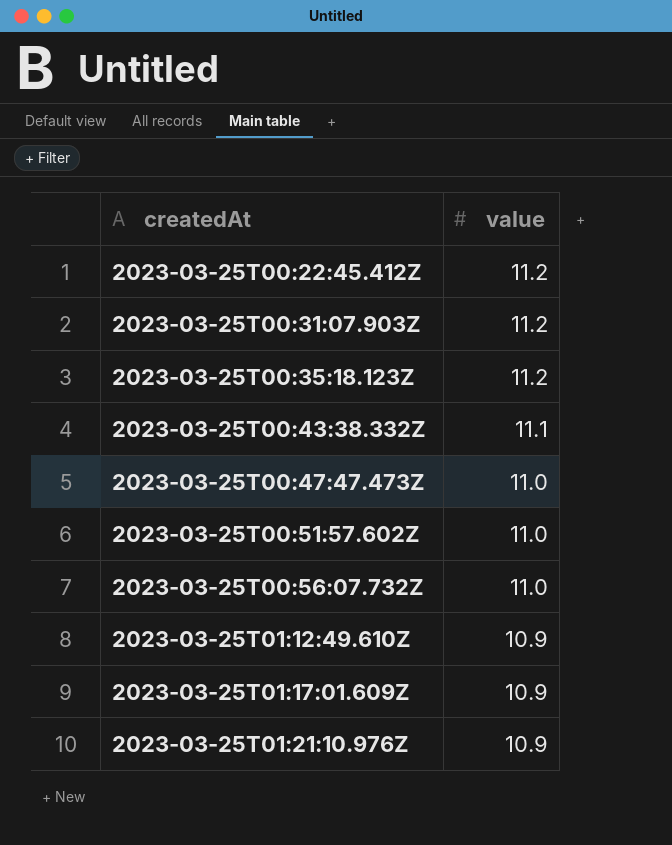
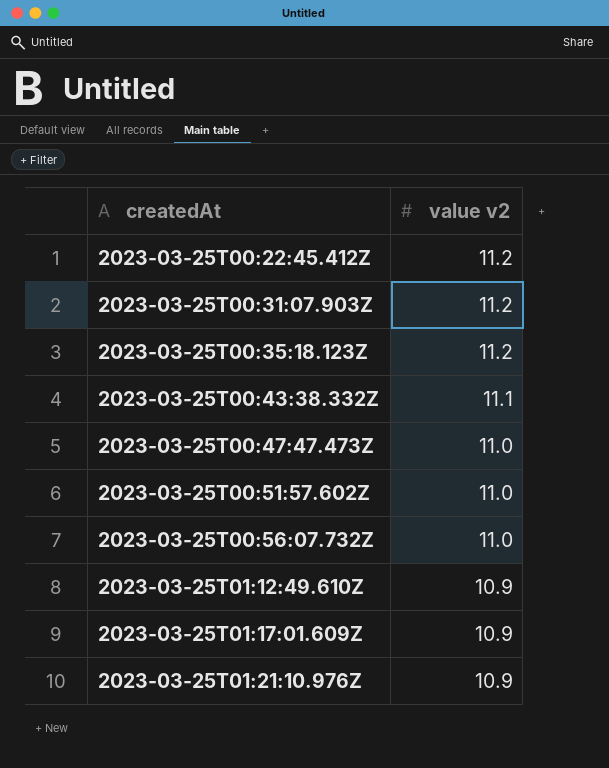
column name: value -> value v2

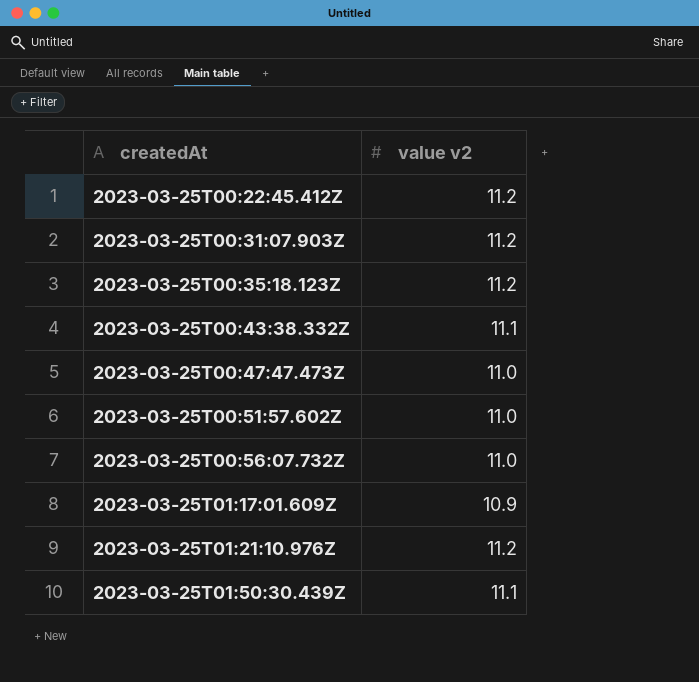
row 2023-03-25T01:12:49.610Z: 10.9 -> none
2023-03-25T01:21:10.976Z | value v2: 10.9 -> 11.2
row 2023-03-25T01:50:30.439Z: none -> 11.1

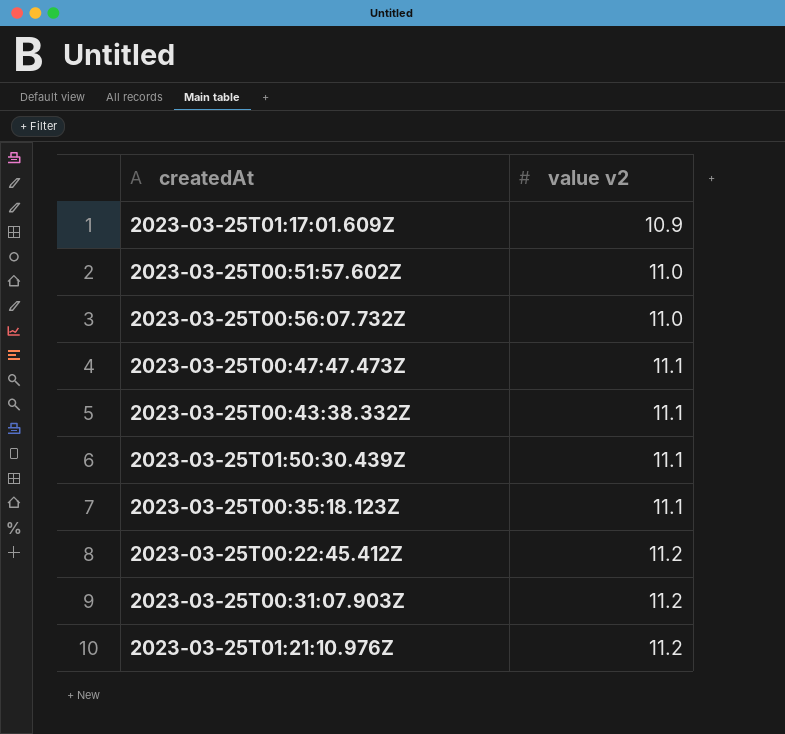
row order: createdAt ascending -> value v2 ascending
2023-03-25T00:47:47.473Z | value v2: 11.0 -> 11.1
2023-03-25T00:35:18.123Z | value v2: 11.2 -> 11.1

